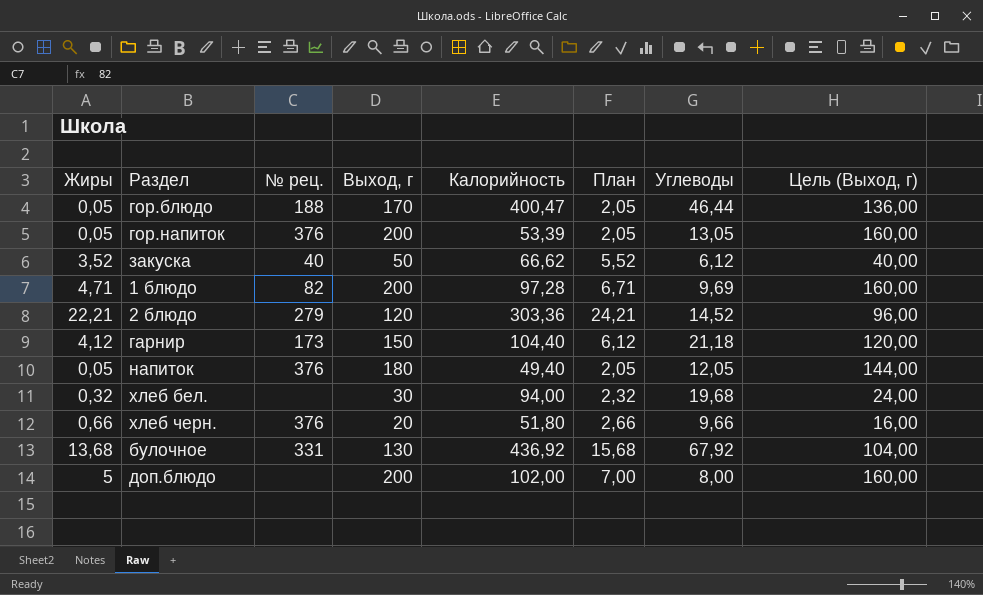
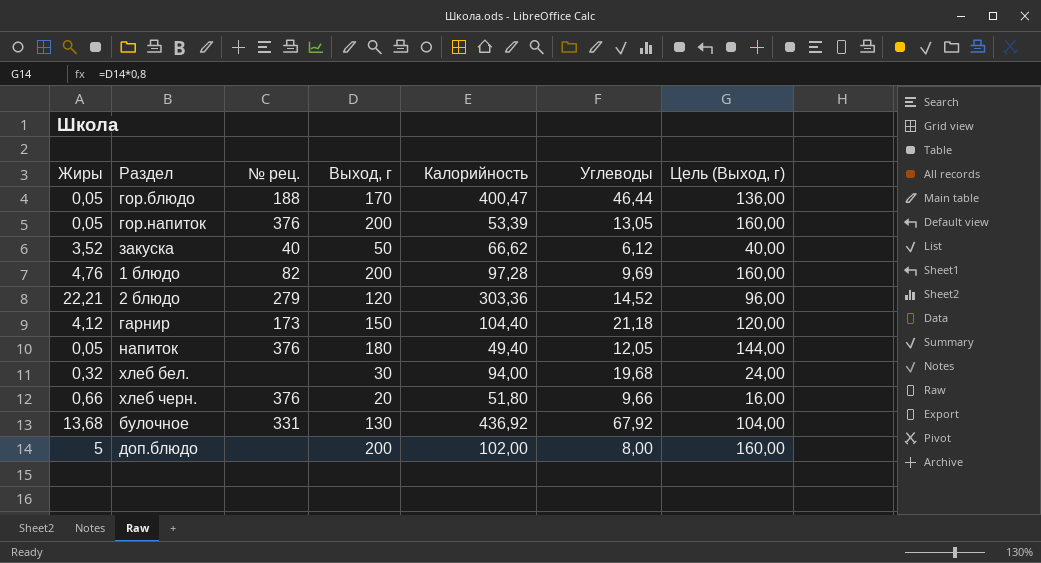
column План | formula: [Жиры] + 2 -> none
1 блюдо | Жиры: 4,71 -> 4,76

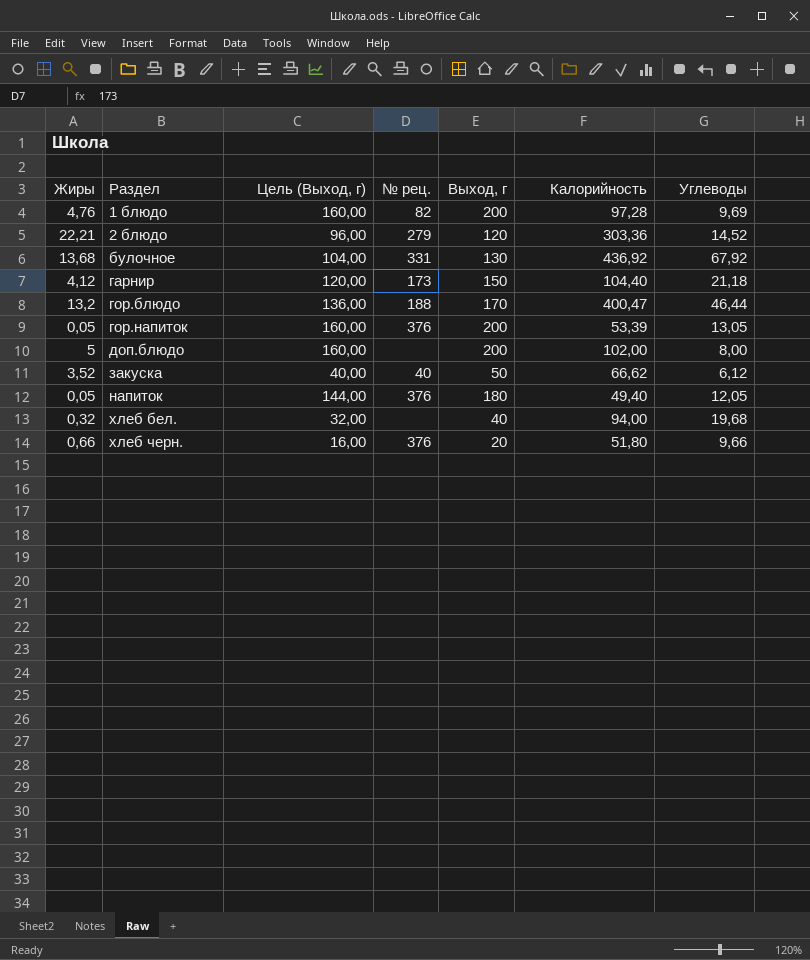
row order: none -> Раздел ascending
column Цель (Выход, г) | position: 7 -> 3
гор.блюдо | Жиры: 0,05 -> 13,2
хлеб бел. | Цель (Выход, г): 24,00 -> 32,00
хлеб бел. | Выход, г: 30 -> 40

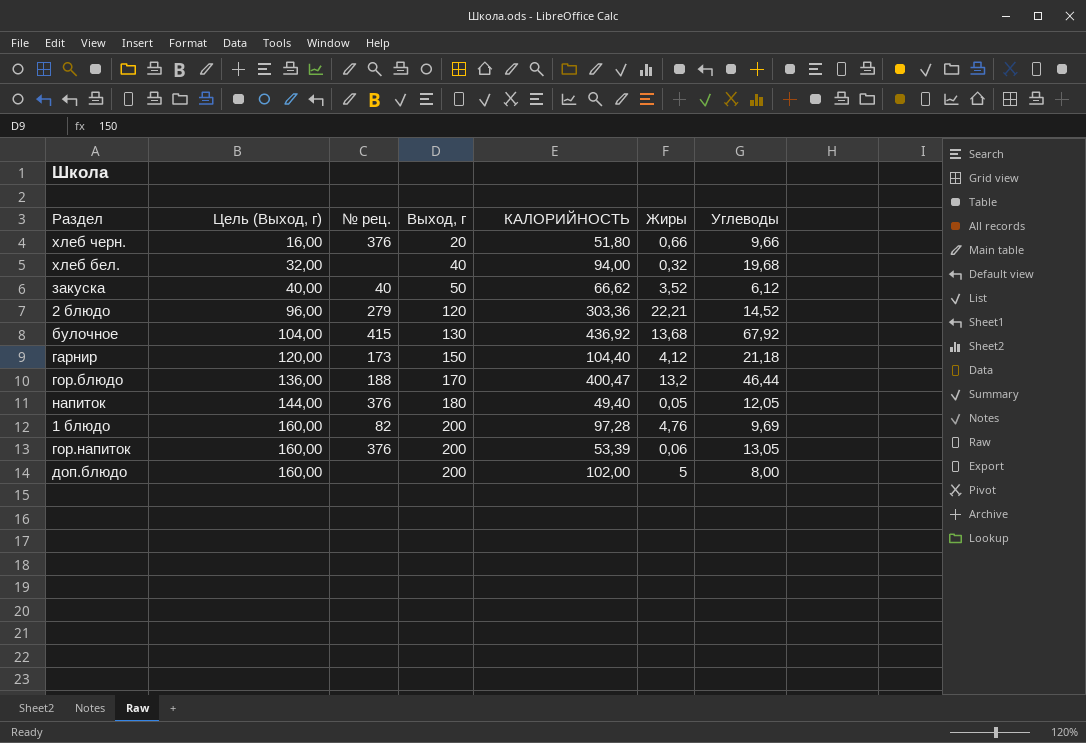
row order: Раздел ascending -> Цель (Выход, г) ascending
column name: Калорийность -> КАЛОРИЙНОСТЬ
column Жиры | position: 1 -> 6
булочное | № рец.: 331 -> 415
гор.напиток | Жиры: 0,05 -> 0,06

